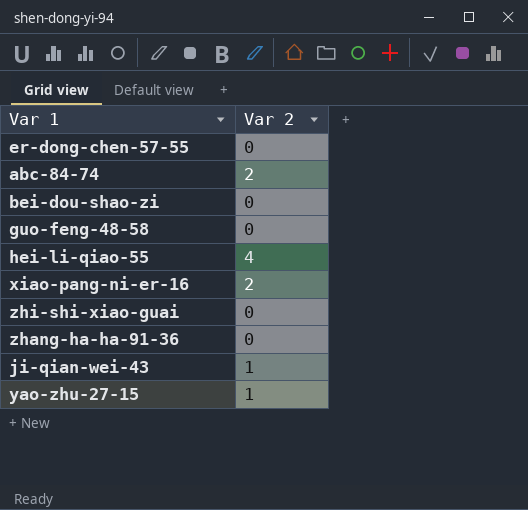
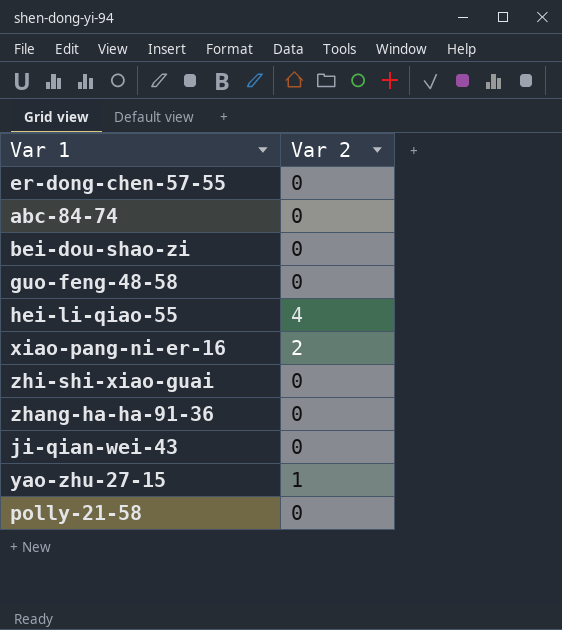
abc-84-74 | Var 2: 2 -> 0
ji-qian-wei-43 | Var 2: 1 -> 0
row polly-21-58: none -> 0

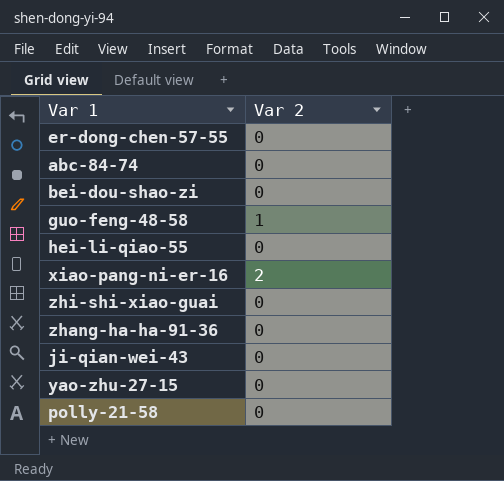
guo-feng-48-58 | Var 2: 0 -> 1
hei-li-qiao-55 | Var 2: 4 -> 0
yao-zhu-27-15 | Var 2: 1 -> 0

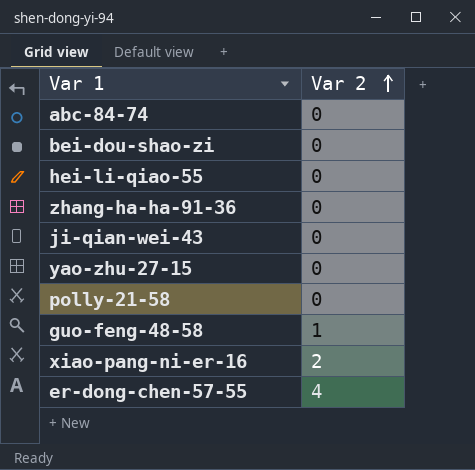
row order: none -> Var 2 ascending
row zhi-shi-xiao-guai: 0 -> none
er-dong-chen-57-55 | Var 2: 0 -> 4

